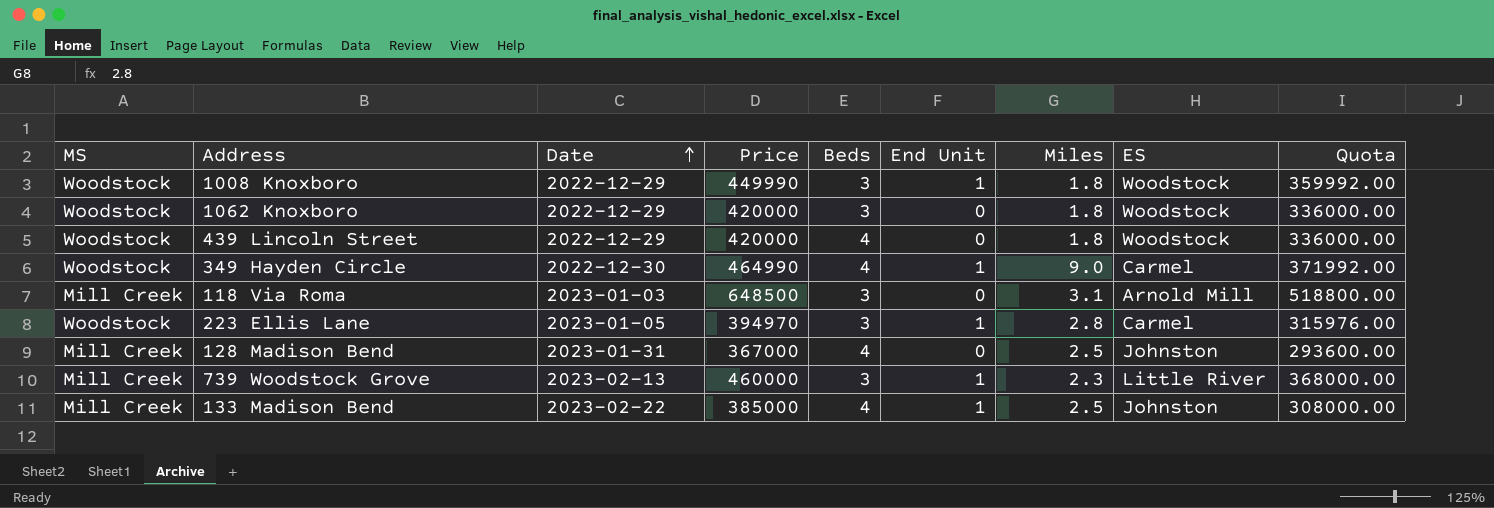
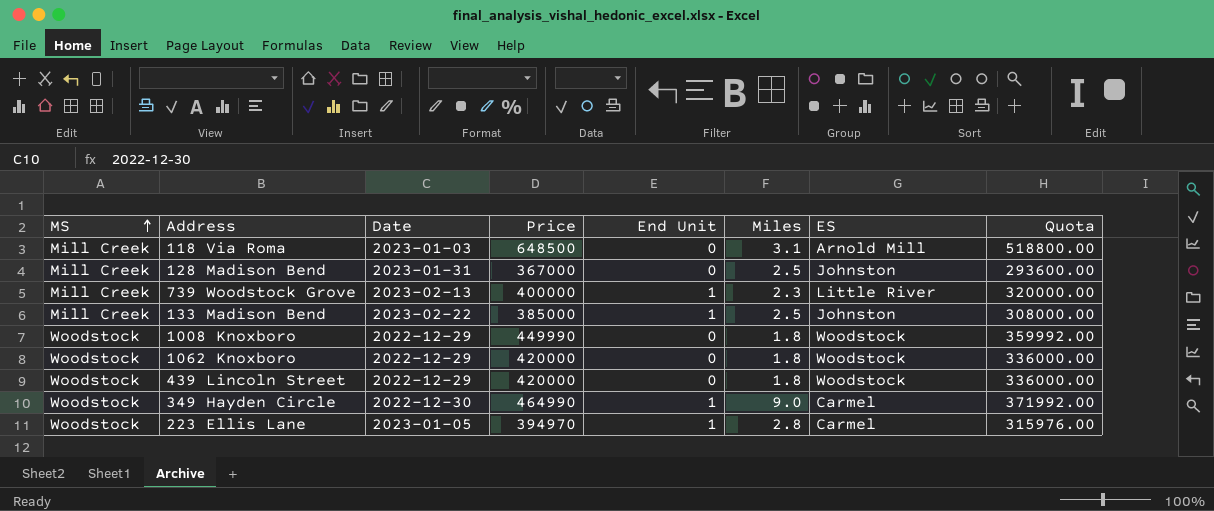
row order: Date ascending -> MS ascending
column Beds | position: 5 -> none
739 Woodstock Grove | Price: 460000 -> 400000
739 Woodstock Grove | Quota: 368000.00 -> 320000.00
1008 Knoxboro | End Unit: 1 -> 0

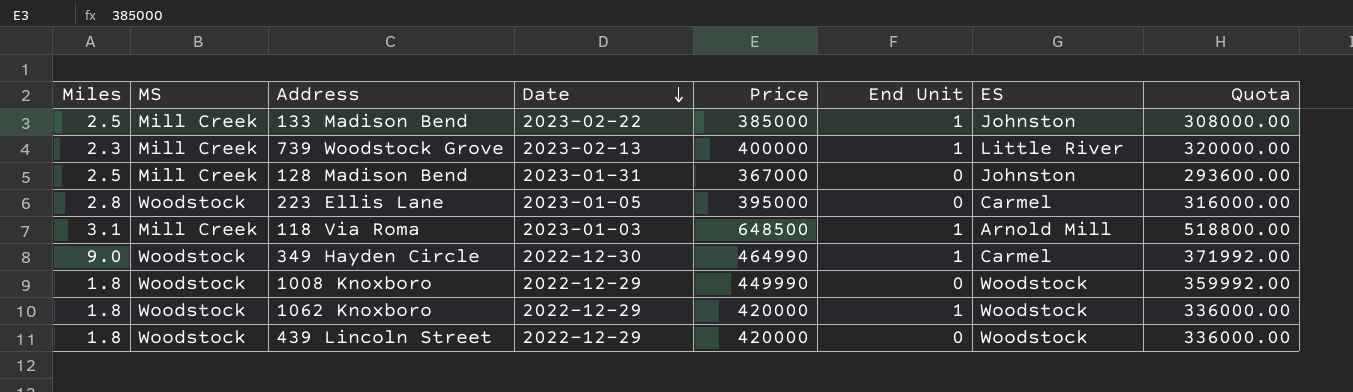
row order: MS ascending -> Date descending
column Miles | position: 6 -> 1
223 Ellis Lane | Price: 394970 -> 395000
223 Ellis Lane | End Unit: 1 -> 0
223 Ellis Lane | Quota: 315976.00 -> 316000.00
118 Via Roma | End Unit: 0 -> 1
1062 Knoxboro | End Unit: 0 -> 1

